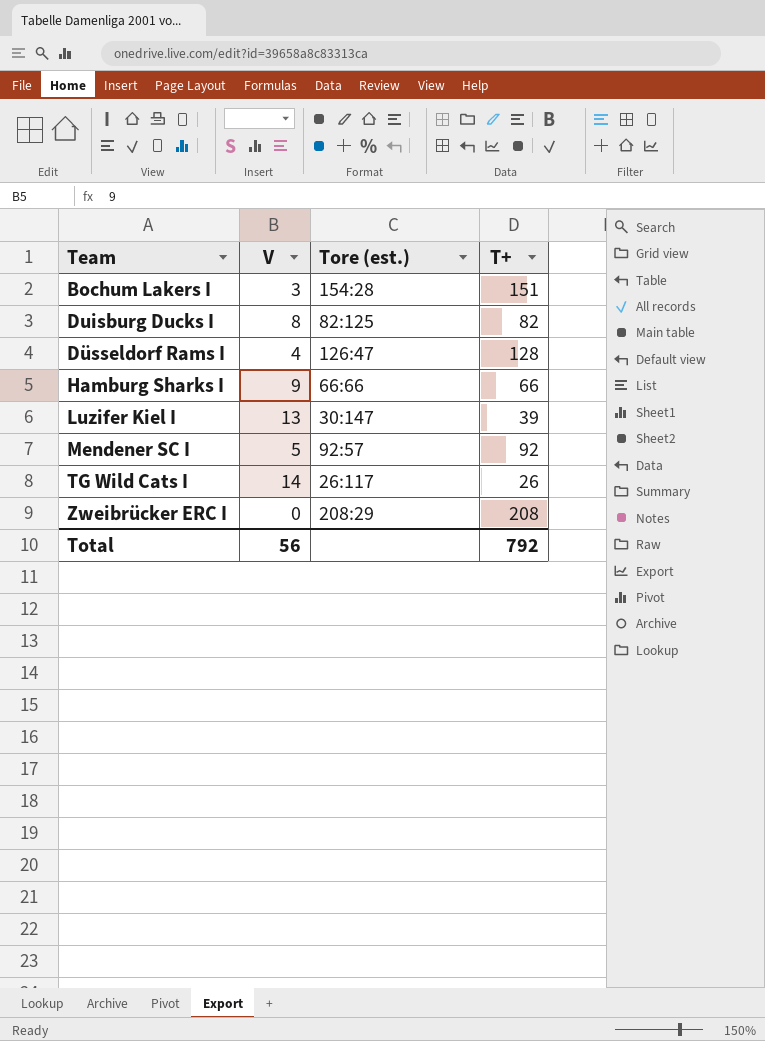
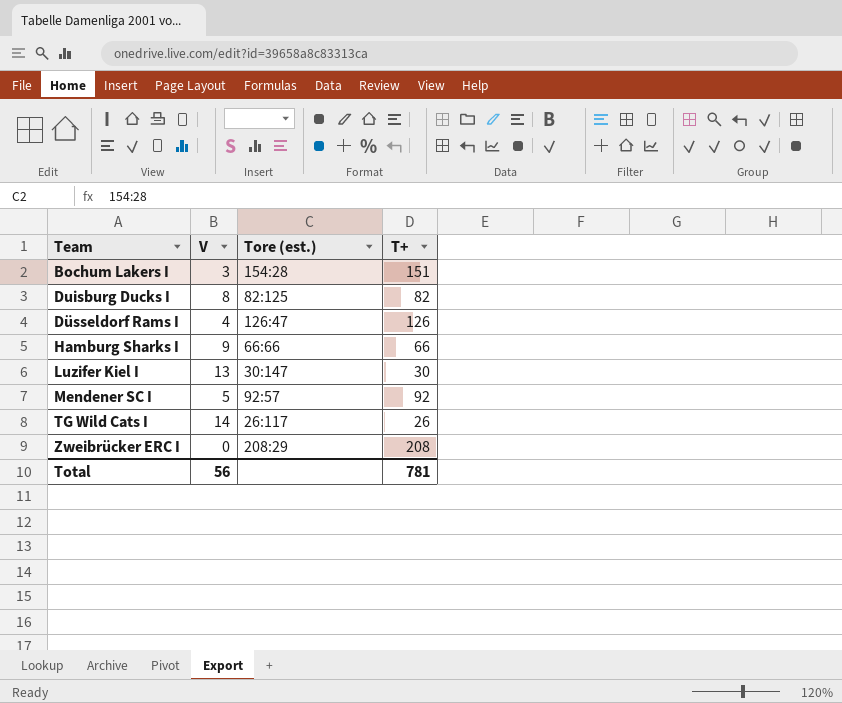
Düsseldorf Rams I | T+: 128 -> 126
Luzifer Kiel I | T+: 39 -> 30
Total | T+: 792 -> 781

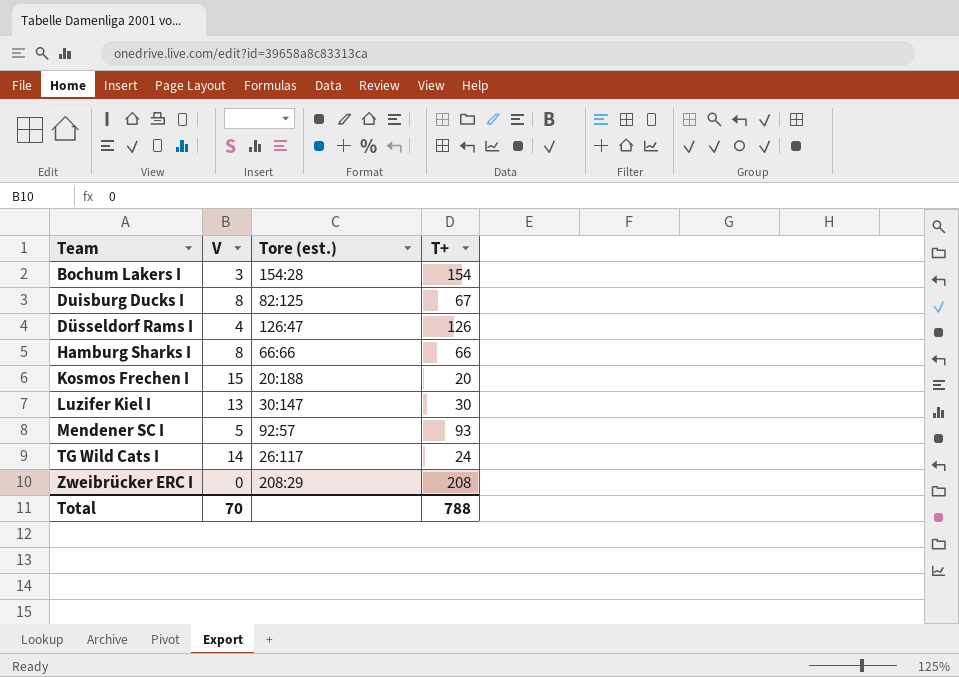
Bochum Lakers I | T+: 151 -> 154
Duisburg Ducks I | T+: 82 -> 67
Hamburg Sharks I | V: 9 -> 8
row Kosmos Frechen I: none -> 15 | 20:188 | 20
Mendener SC I | T+: 92 -> 93
TG Wild Cats I | T+: 26 -> 24
Total | V: 56 -> 70
Total | T+: 781 -> 788

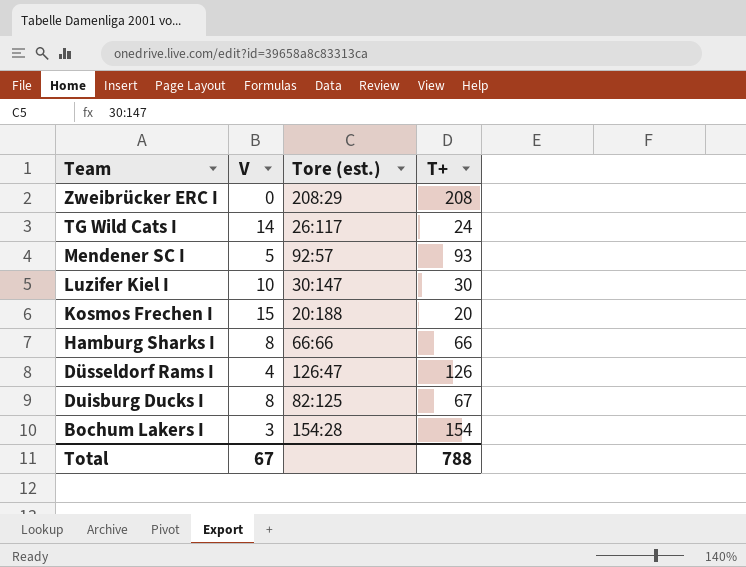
row order: Team ascending -> Team descending
Luzifer Kiel I | V: 13 -> 10
Total | V: 70 -> 67

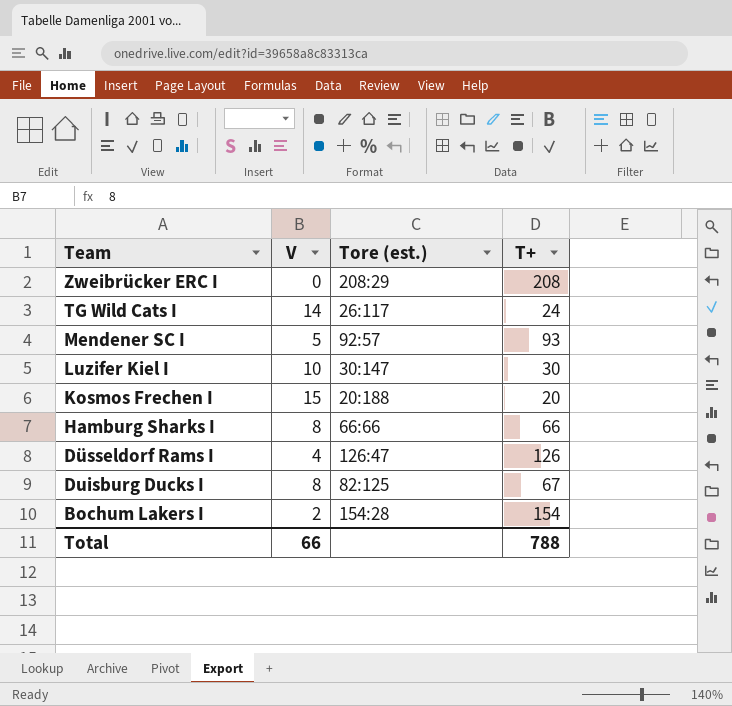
Bochum Lakers I | V: 3 -> 2
Total | V: 67 -> 66

